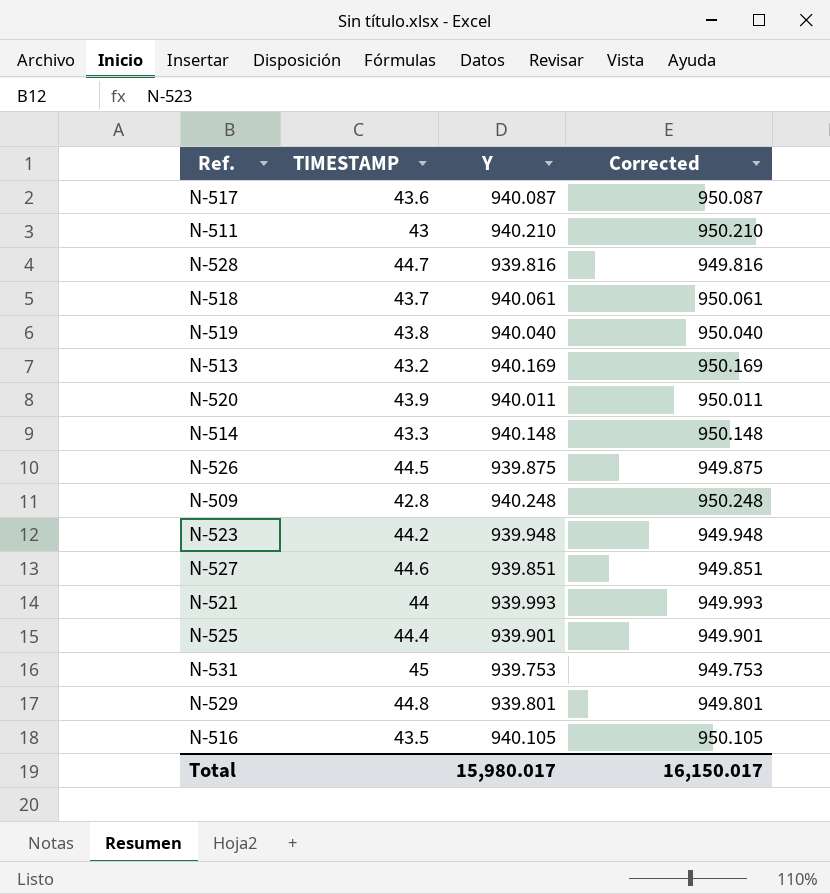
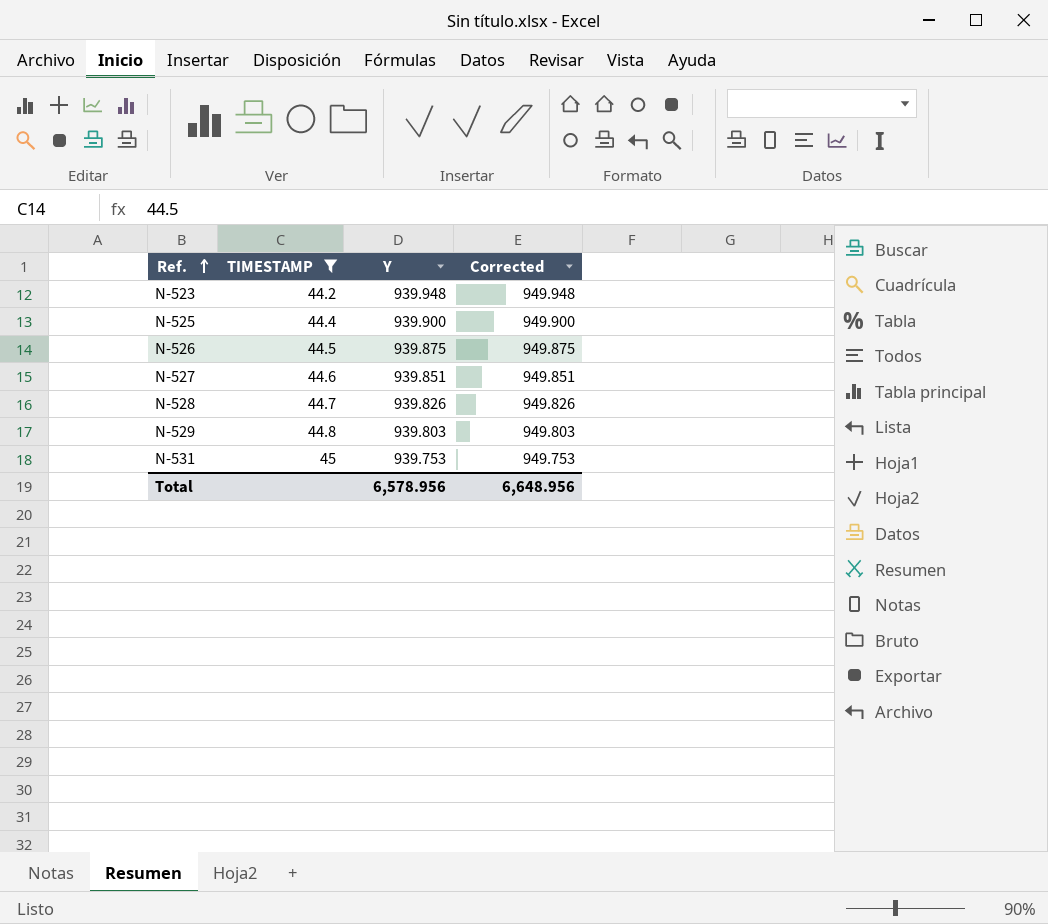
filter: none -> TIMESTAMP >= 44.2
row order: none -> Ref. ascending
N-525 | Y: 939.901 -> 939.900
N-525 | Corrected: 949.901 -> 949.900
N-528 | Y: 939.816 -> 939.826
N-528 | Corrected: 949.816 -> 949.826
N-529 | Y: 939.801 -> 939.803
N-529 | Corrected: 949.801 -> 949.803
Total | Y: 15,980.017 -> 6,578.956
Total | Corrected: 16,150.017 -> 6,648.956

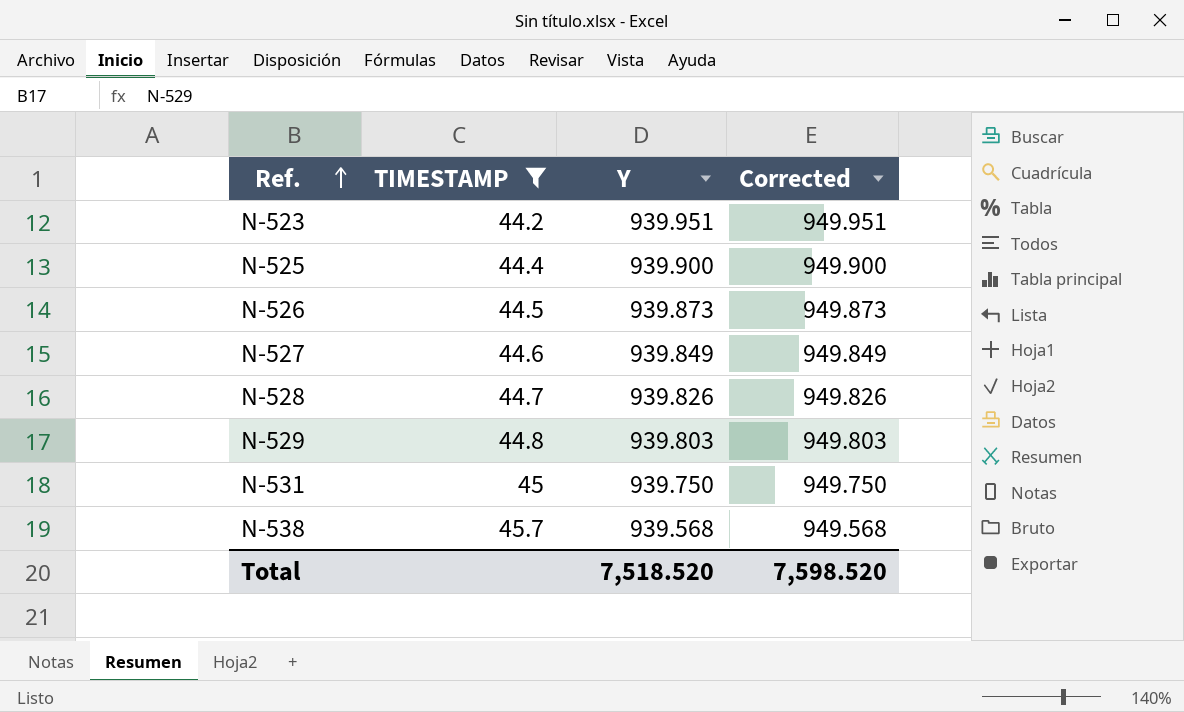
N-523 | Y: 939.948 -> 939.951
N-523 | Corrected: 949.948 -> 949.951
N-526 | Y: 939.875 -> 939.873
N-526 | Corrected: 949.875 -> 949.873
N-527 | Y: 939.851 -> 939.849
N-527 | Corrected: 949.851 -> 949.849
N-531 | Y: 939.753 -> 939.750
N-531 | Corrected: 949.753 -> 949.750
row N-538: none -> 45.7 | 939.568 | 949.568
Total | Y: 6,578.956 -> 7,518.520
Total | Corrected: 6,648.956 -> 7,598.520

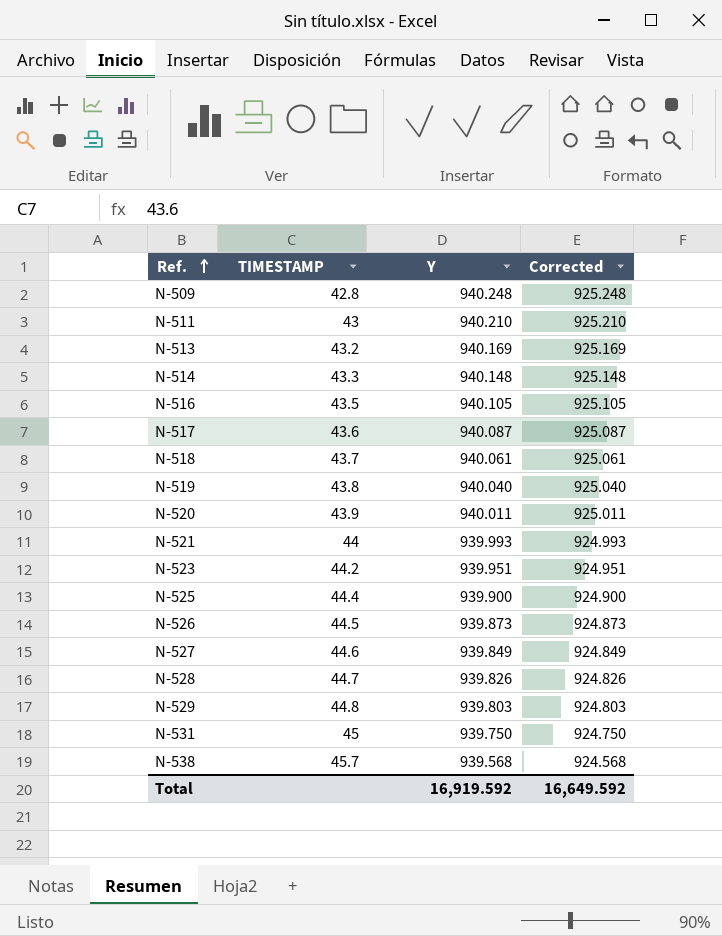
filter: TIMESTAMP >= 44.2 -> none
column Corrected | formula: [Y] + 10 -> [Y] - 15
Total | Y: 7,518.520 -> 16,919.592
Total | Corrected: 7,598.520 -> 16,649.592

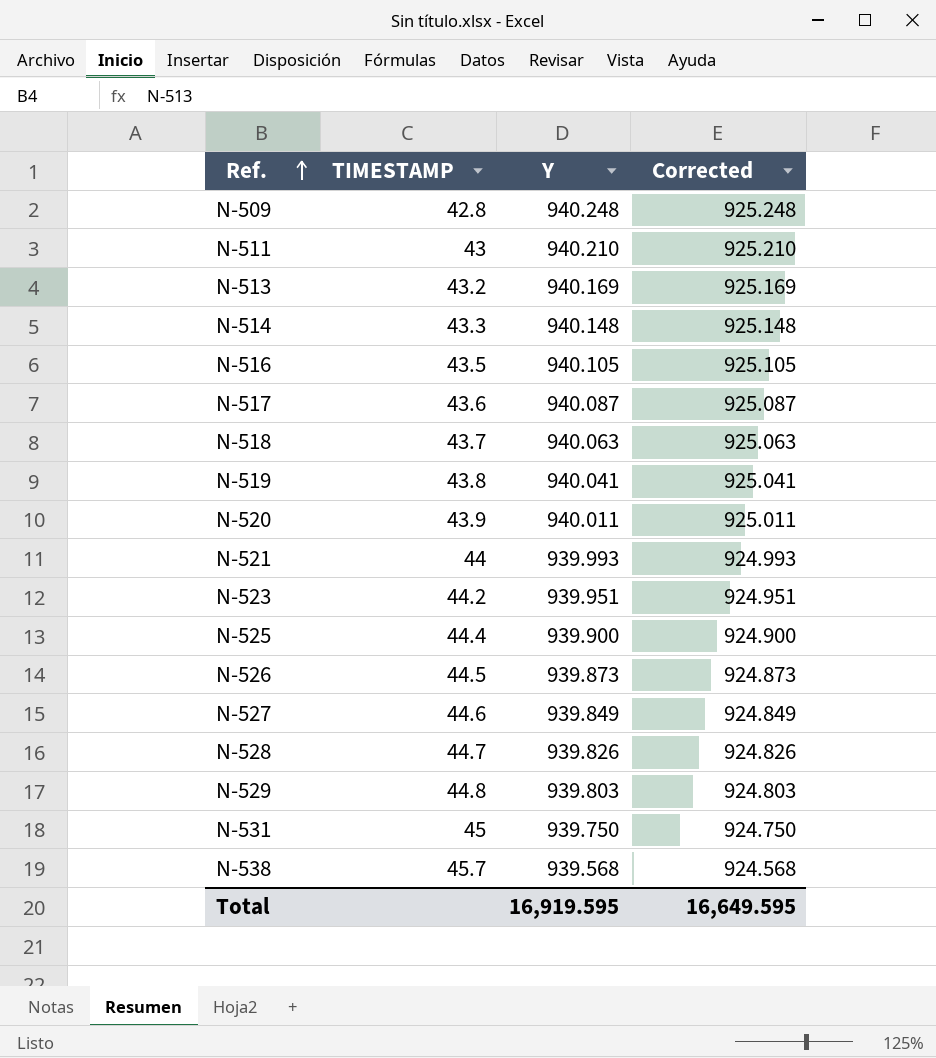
N-518 | Y: 940.061 -> 940.063
N-518 | Corrected: 925.061 -> 925.063
N-519 | Y: 940.040 -> 940.041
N-519 | Corrected: 925.040 -> 925.041
Total | Y: 16,919.592 -> 16,919.595
Total | Corrected: 16,649.592 -> 16,649.595

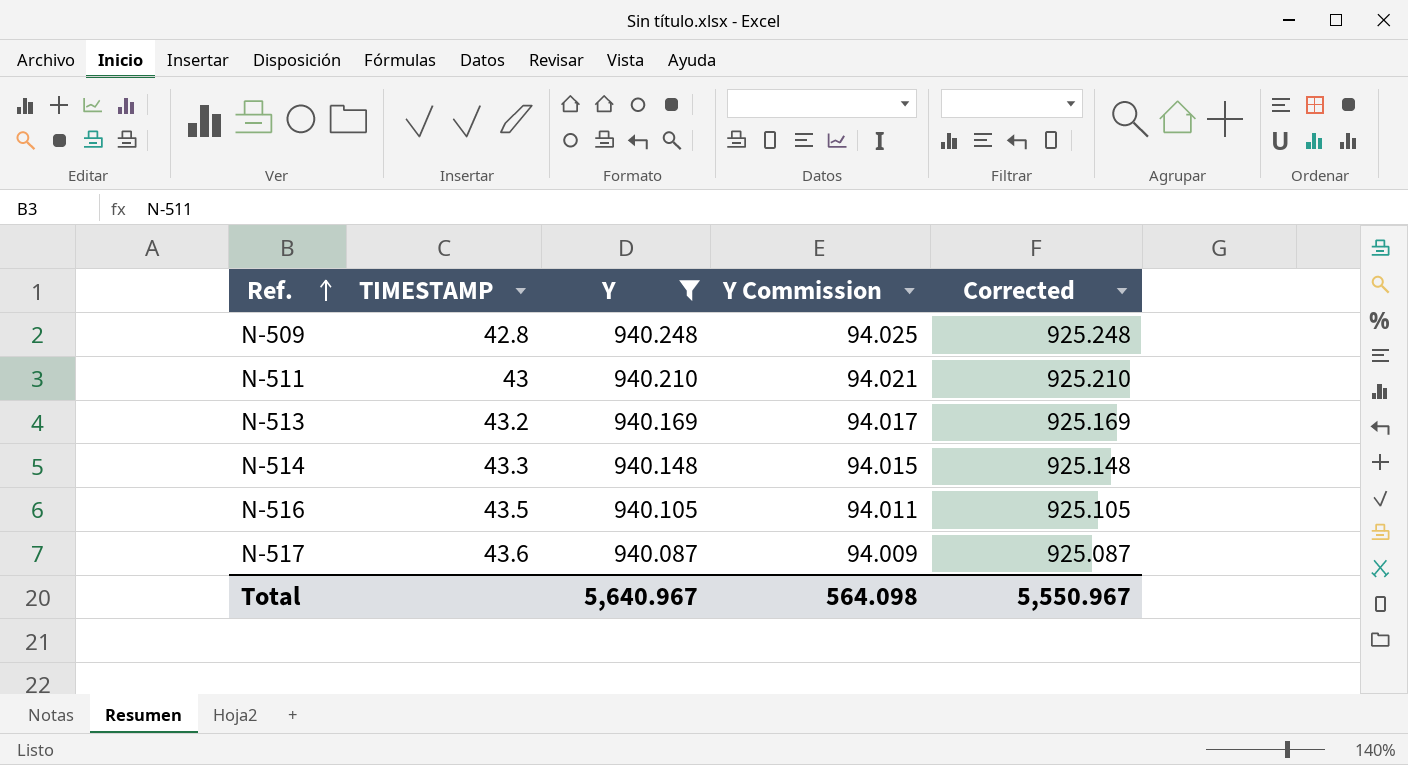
filter: none -> Y >= 940.087
column Y Commission | formula: none -> [Y] * 0.1
Total | Y: 16,919.595 -> 5,640.967
Total | Corrected: 16,649.595 -> 5,550.967

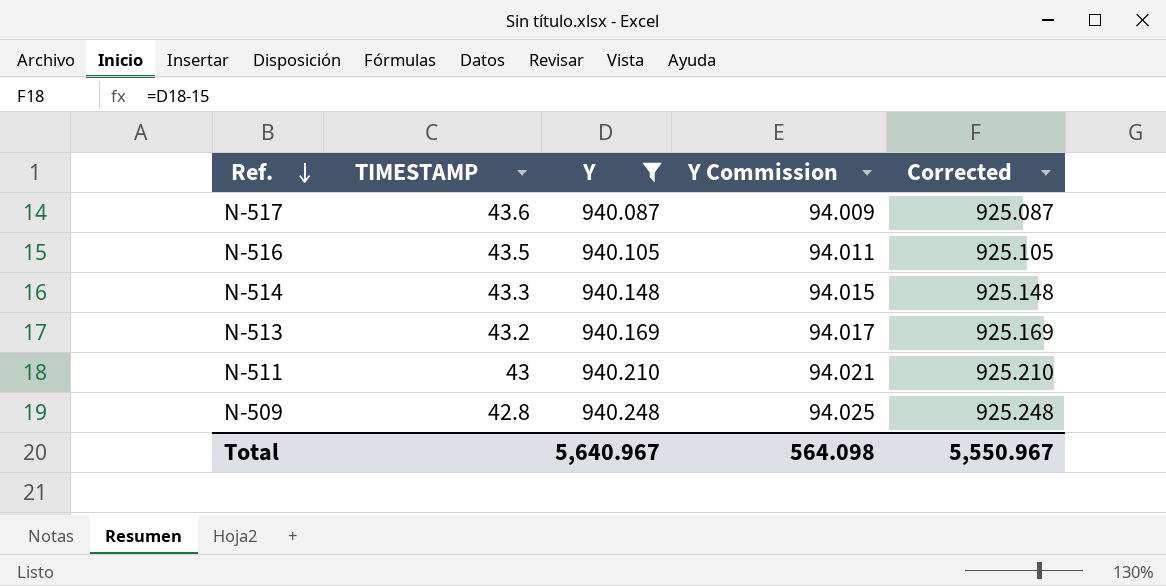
row order: Ref. ascending -> Ref. descending

